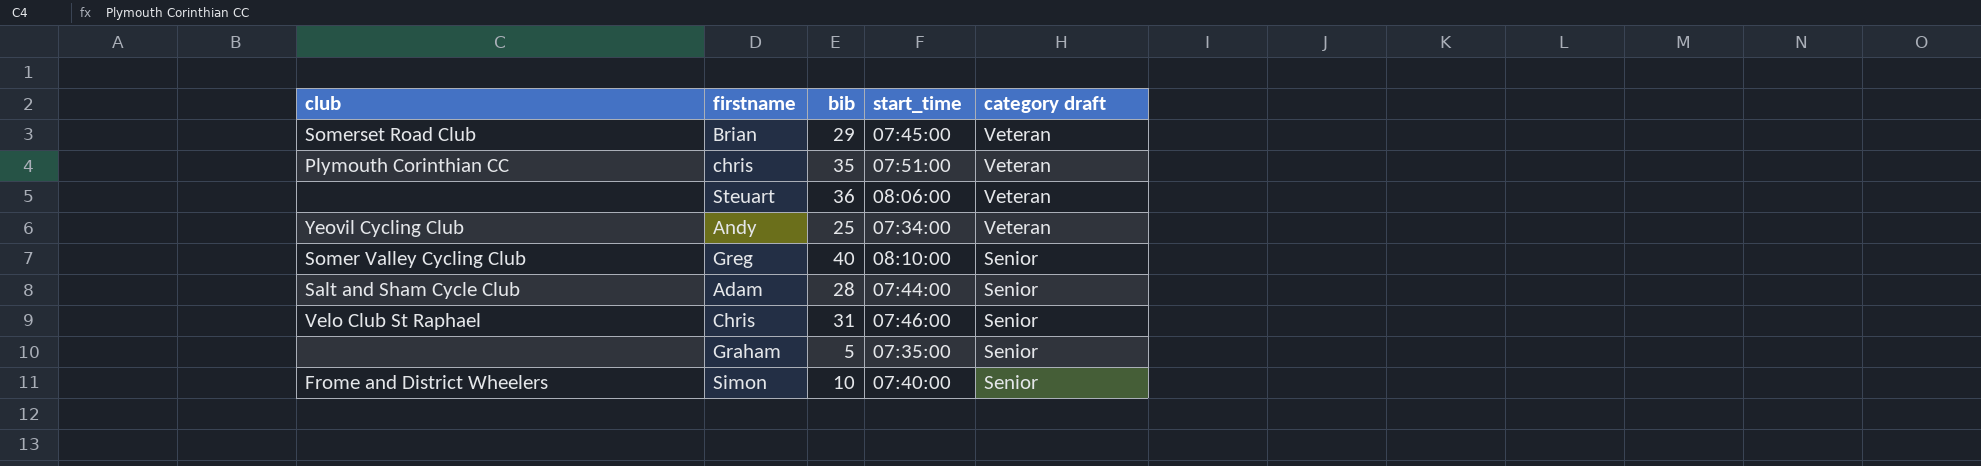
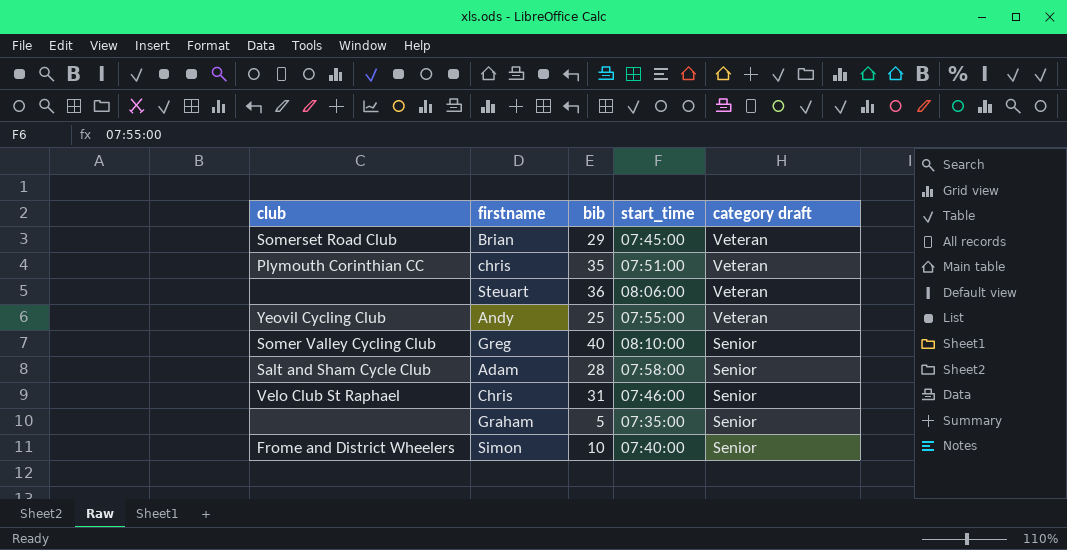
Andy | start_time: 07:34:00 -> 07:55:00
Adam | start_time: 07:44:00 -> 07:58:00

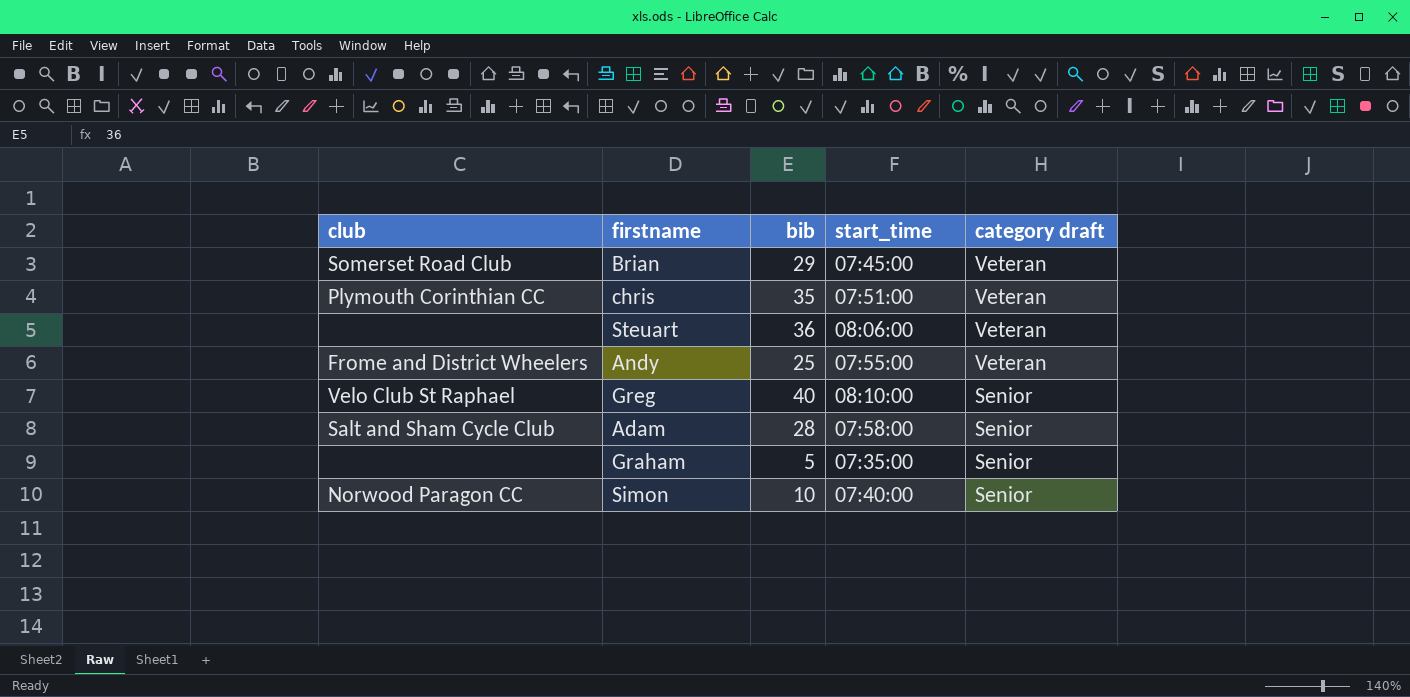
row Chris: Velo Club St Raphael | 31 | 07:46:00 | Senior -> none
Andy | club: Yeovil Cycling Club -> Frome and District Wheelers
Greg | club: Somer Valley Cycling Club -> Velo Club St Raphael
Simon | club: Frome and District Wheelers -> Norwood Paragon CC

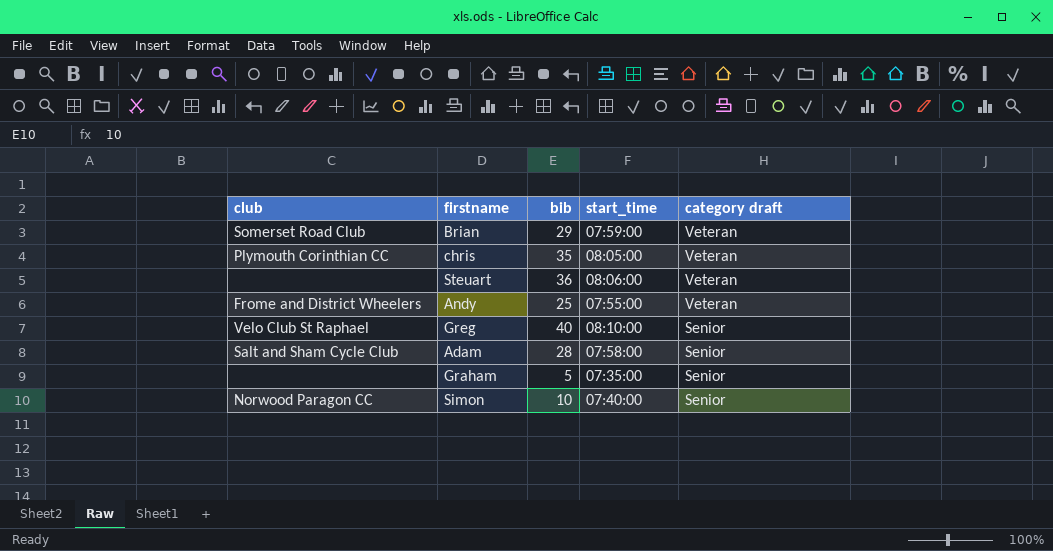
Brian | start_time: 07:45:00 -> 07:59:00
chris | start_time: 07:51:00 -> 08:05:00

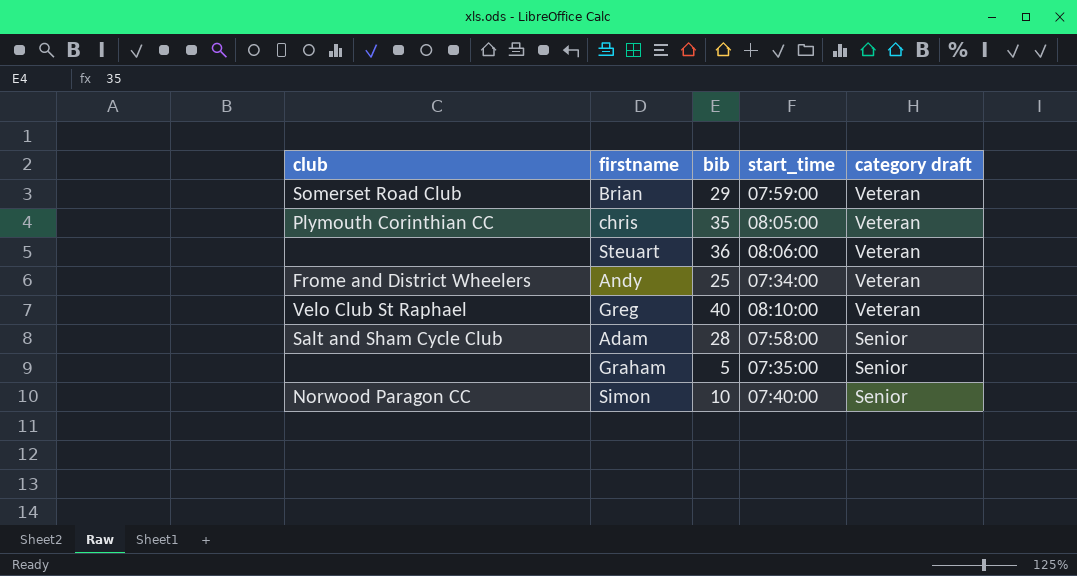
Andy | start_time: 07:55:00 -> 07:34:00
Greg | category draft: Senior -> Veteran

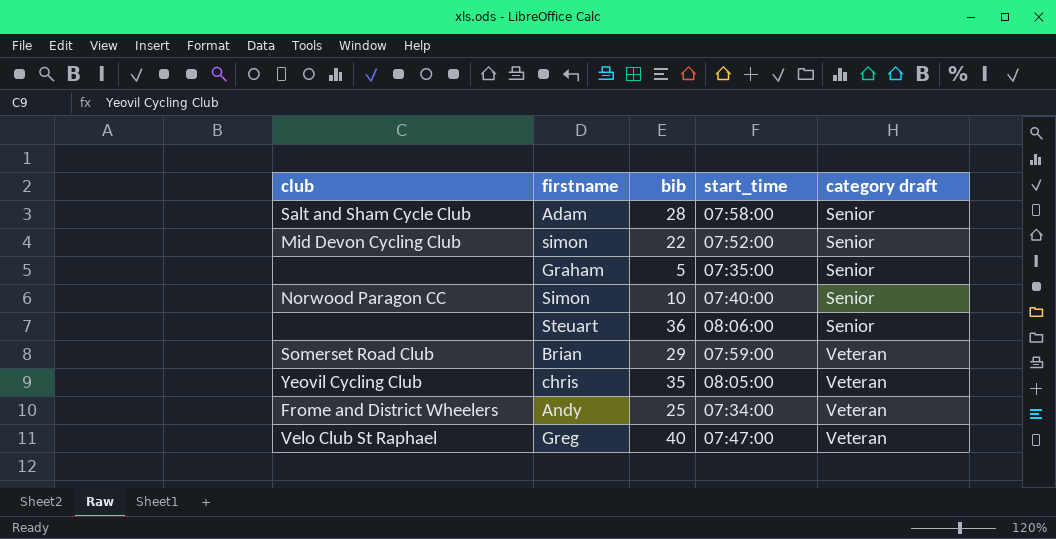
row order: category draft descending -> category draft ascending
row simon: none -> Mid Devon Cycling Club | 22 | 07:52:00 | Senior
Steuart | category draft: Veteran -> Senior
chris | club: Plymouth Corinthian CC -> Yeovil Cycling Club
Greg | start_time: 08:10:00 -> 07:47:00

